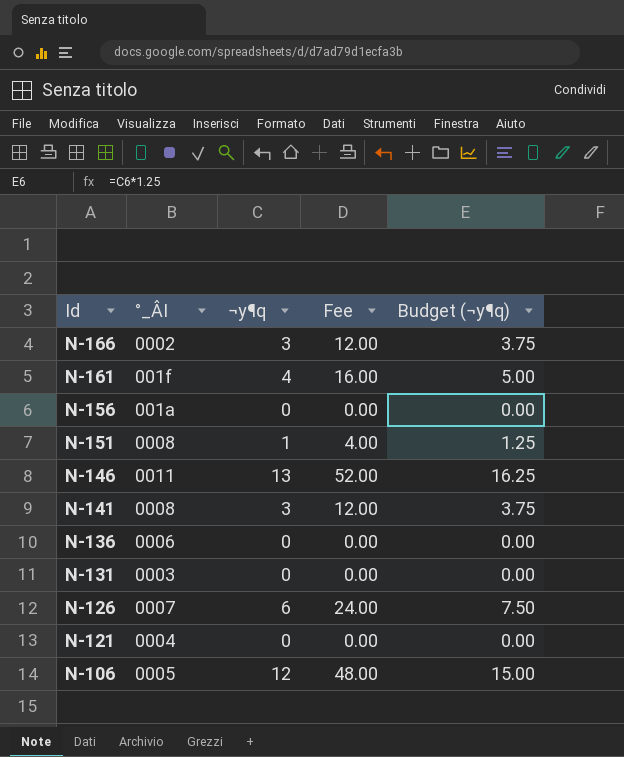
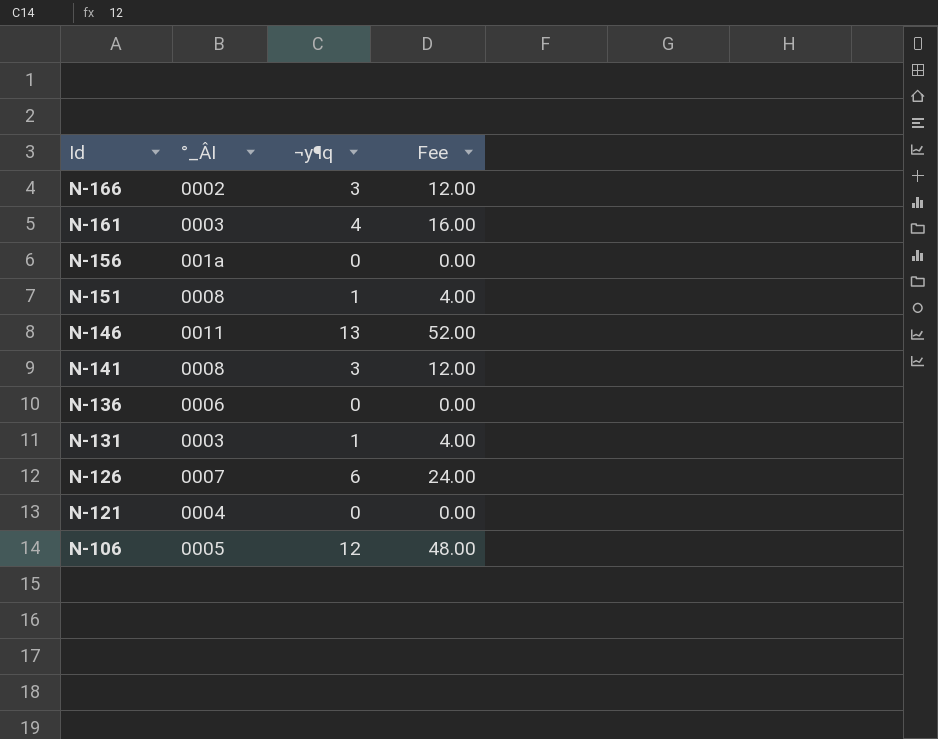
column Budget (¬y¶q) | formula: [¬y¶q] * 1.25 -> none
N-161 | °_ÂI: 001f -> 0003
N-131 | ¬y¶q: 0 -> 1
N-131 | Fee: 0.00 -> 4.00

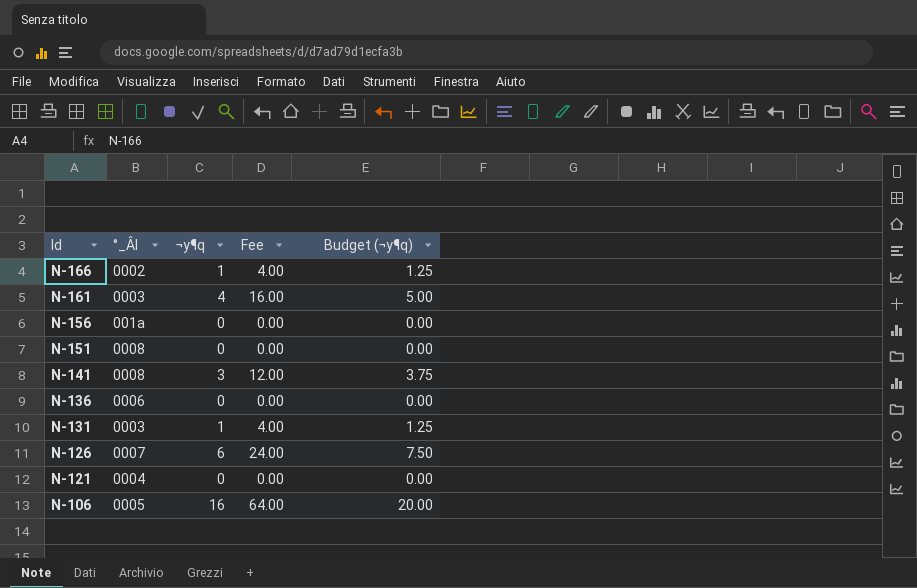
column Budget (¬y¶q) | formula: none -> [¬y¶q] * 1.25
row N-146: 0011 | 13 | 52.00 -> none
N-166 | ¬y¶q: 3 -> 1
N-166 | Fee: 12.00 -> 4.00
N-151 | ¬y¶q: 1 -> 0
N-151 | Fee: 4.00 -> 0.00
N-106 | ¬y¶q: 12 -> 16
N-106 | Fee: 48.00 -> 64.00

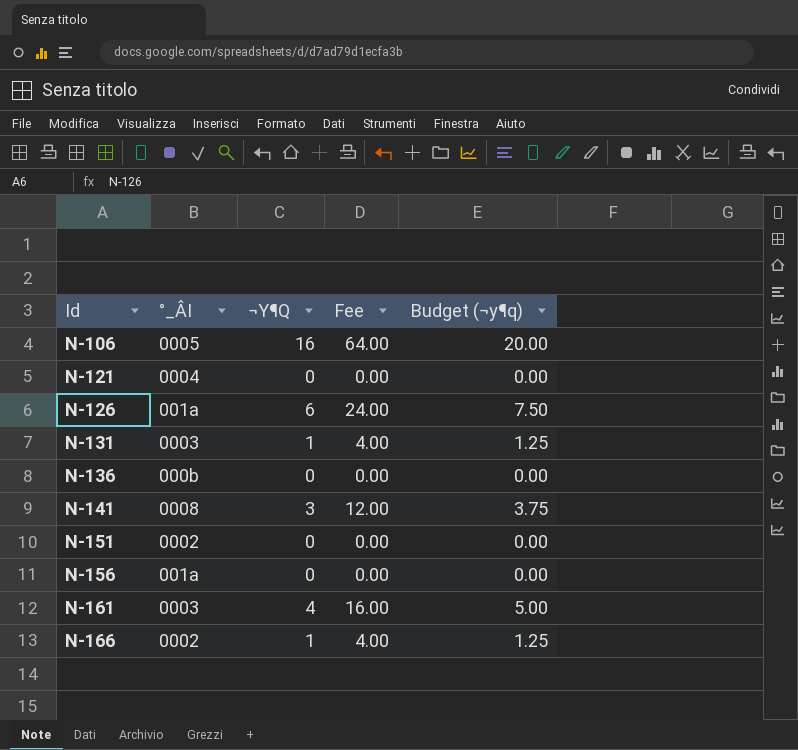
row order: Id descending -> Id ascending
column name: ¬y¶q -> ¬Y¶Q
N-126 | °_ÂI: 0007 -> 001a
N-136 | °_ÂI: 0006 -> 000b
N-151 | °_ÂI: 0008 -> 0002

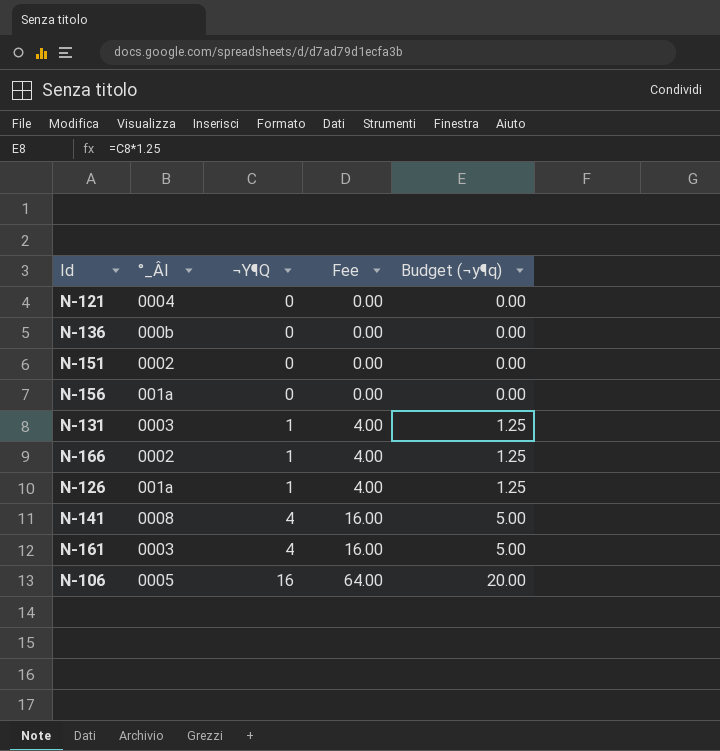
row order: Id ascending -> ¬Y¶Q ascending
N-126 | ¬Y¶Q: 6 -> 1
N-126 | Fee: 24.00 -> 4.00
N-126 | Budget (¬y¶q): 7.50 -> 1.25
N-141 | ¬Y¶Q: 3 -> 4
N-141 | Fee: 12.00 -> 16.00
N-141 | Budget (¬y¶q): 3.75 -> 5.00

